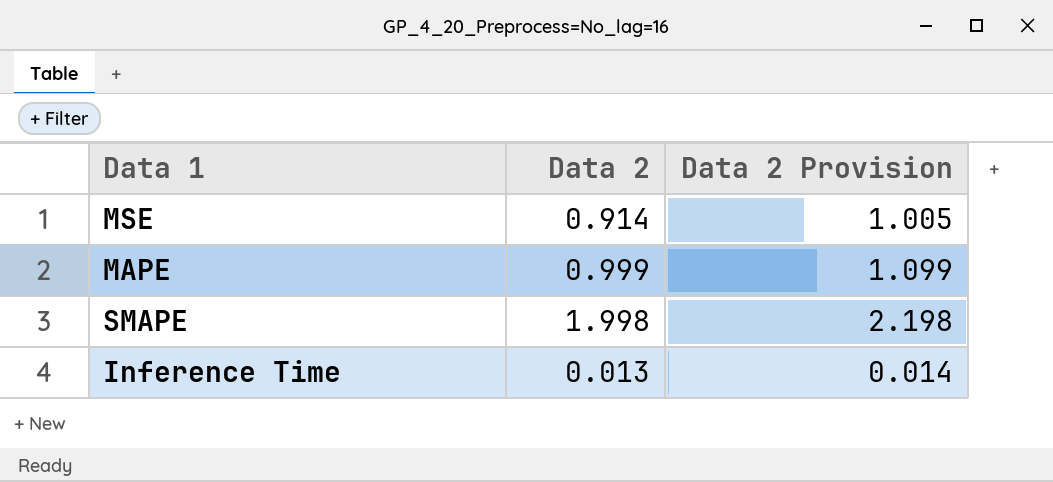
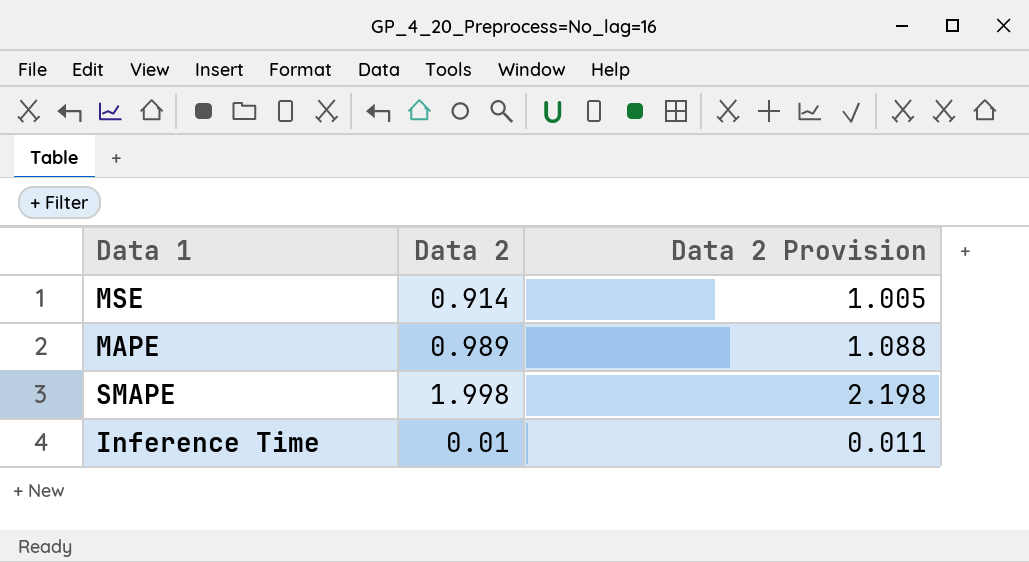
MAPE | Data 2: 0.999 -> 0.989
MAPE | Data 2 Provision: 1.099 -> 1.088
Inference Time | Data 2: 0.013 -> 0.01
Inference Time | Data 2 Provision: 0.014 -> 0.011

